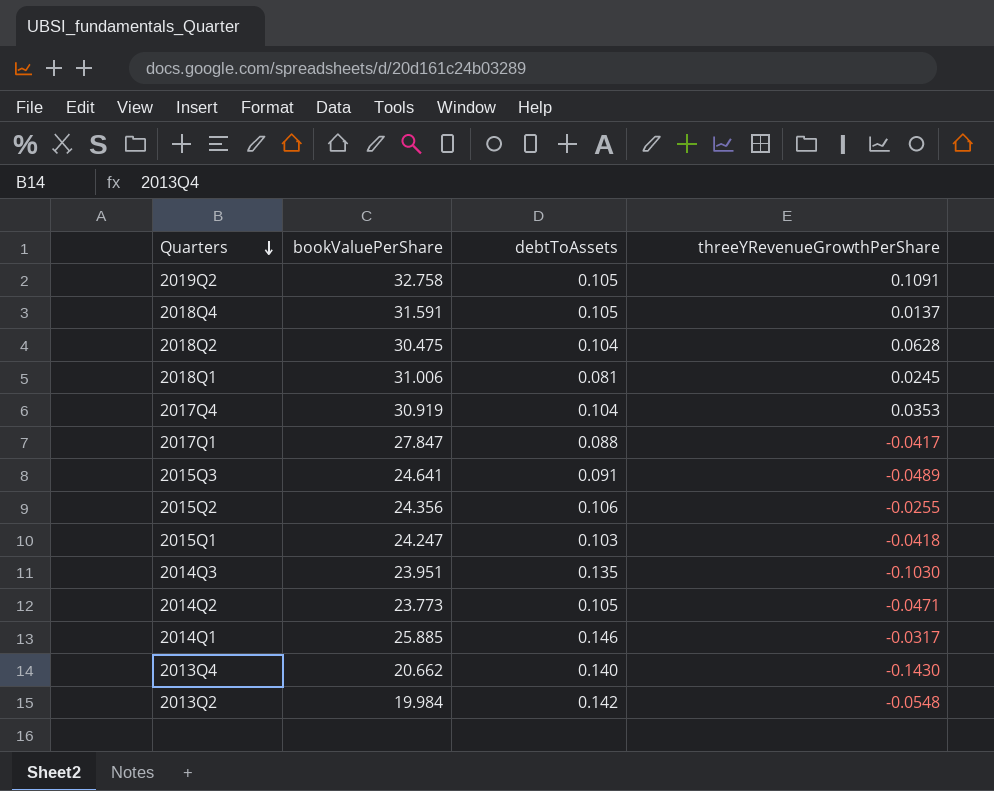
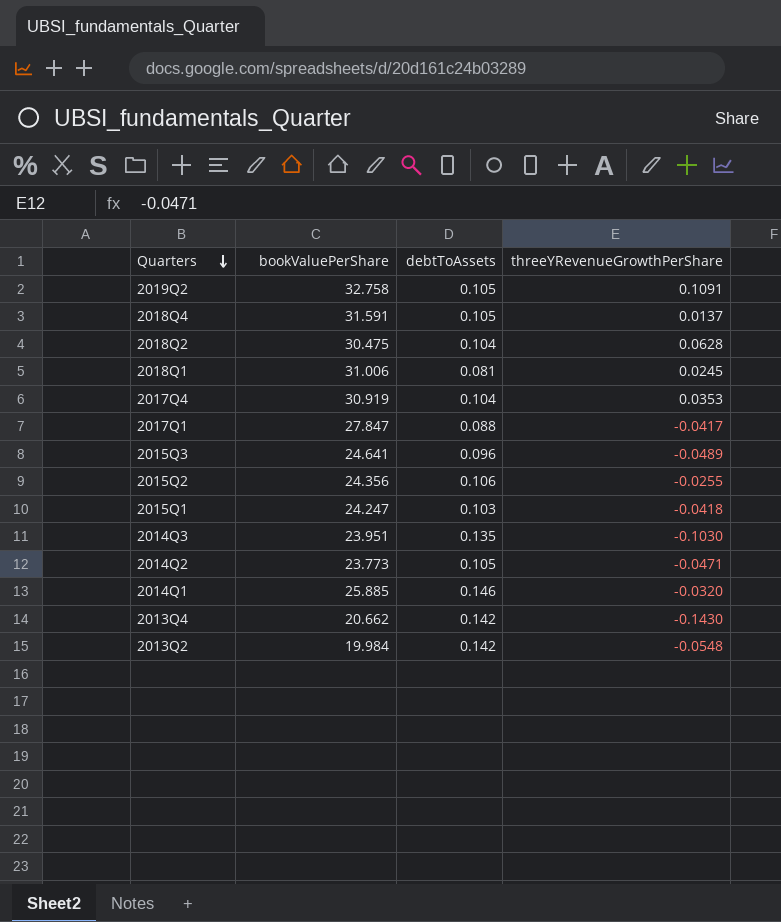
2015Q3 | debtToAssets: 0.091 -> 0.096
2014Q1 | threeYRevenueGrowthPerShare: -0.0317 -> -0.0320
2013Q4 | debtToAssets: 0.140 -> 0.142

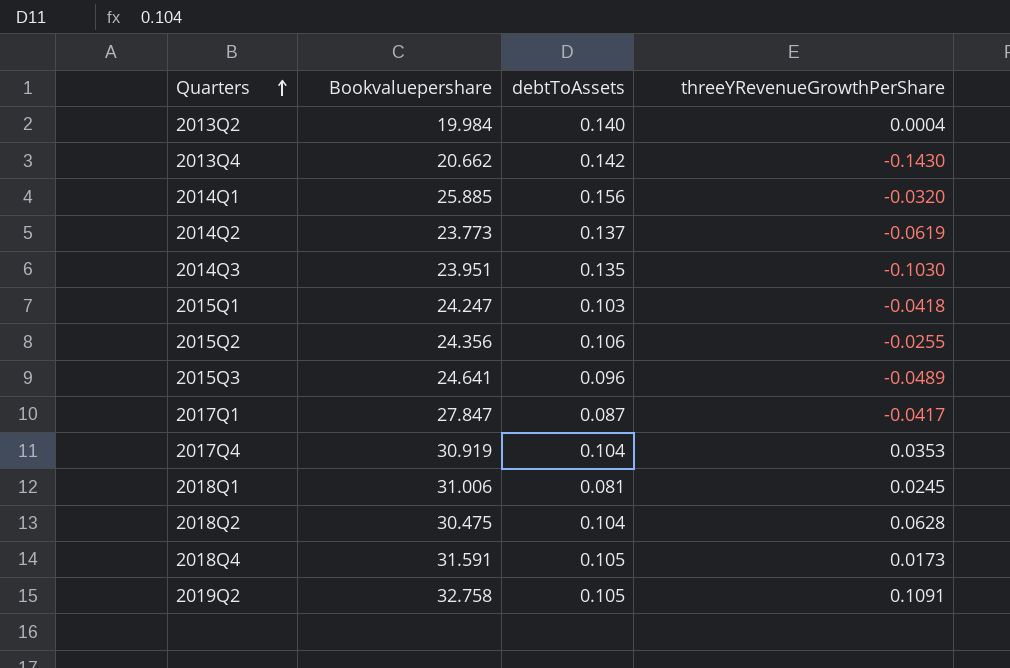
row order: Quarters descending -> Quarters ascending
column name: bookValuePerShare -> Bookvaluepershare
2013Q2 | debtToAssets: 0.142 -> 0.140
2013Q2 | threeYRevenueGrowthPerShare: -0.0548 -> 0.0004
2014Q1 | debtToAssets: 0.146 -> 0.156
2014Q2 | debtToAssets: 0.105 -> 0.137
2014Q2 | threeYRevenueGrowthPerShare: -0.0471 -> -0.0619
2017Q1 | debtToAssets: 0.088 -> 0.087
2018Q4 | threeYRevenueGrowthPerShare: 0.0137 -> 0.0173

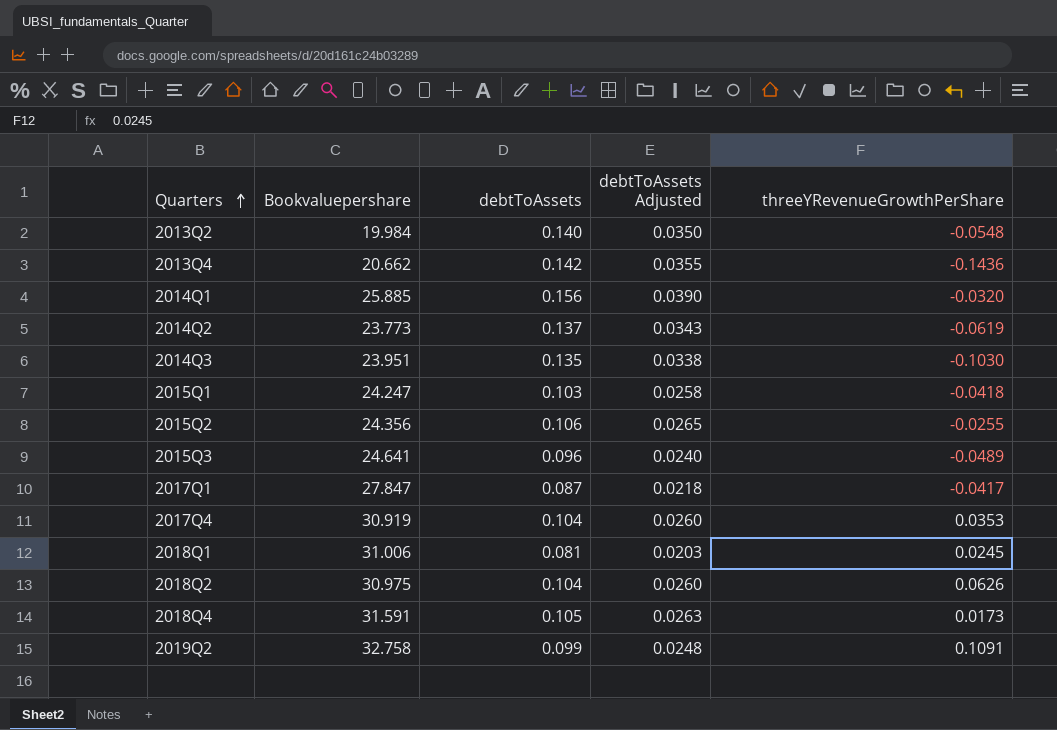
column debtToAssets Adjusted | formula: none -> [debtToAssets] * 0.25
2013Q2 | threeYRevenueGrowthPerShare: 0.0004 -> -0.0548
2013Q4 | threeYRevenueGrowthPerShare: -0.1430 -> -0.1436
2018Q2 | Bookvaluepershare: 30.475 -> 30.975
2018Q2 | threeYRevenueGrowthPerShare: 0.0628 -> 0.0626
2019Q2 | debtToAssets: 0.105 -> 0.099

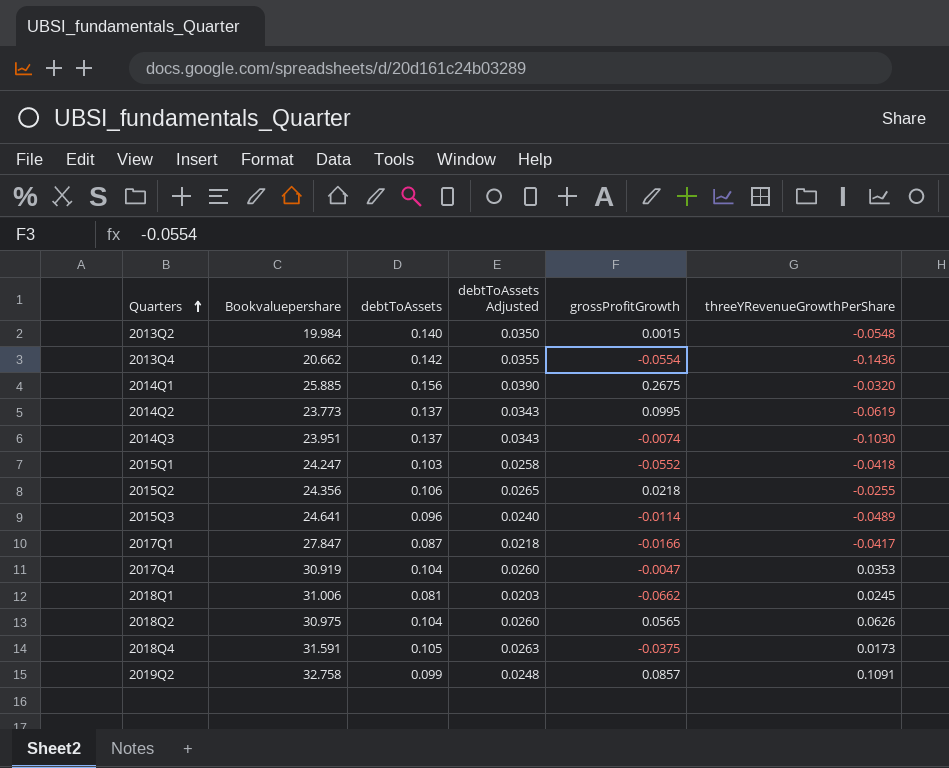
column grossProfitGrowth | position: none -> 5
2014Q3 | debtToAssets: 0.135 -> 0.137
2014Q3 | debtToAssets Adjusted: 0.0338 -> 0.0343

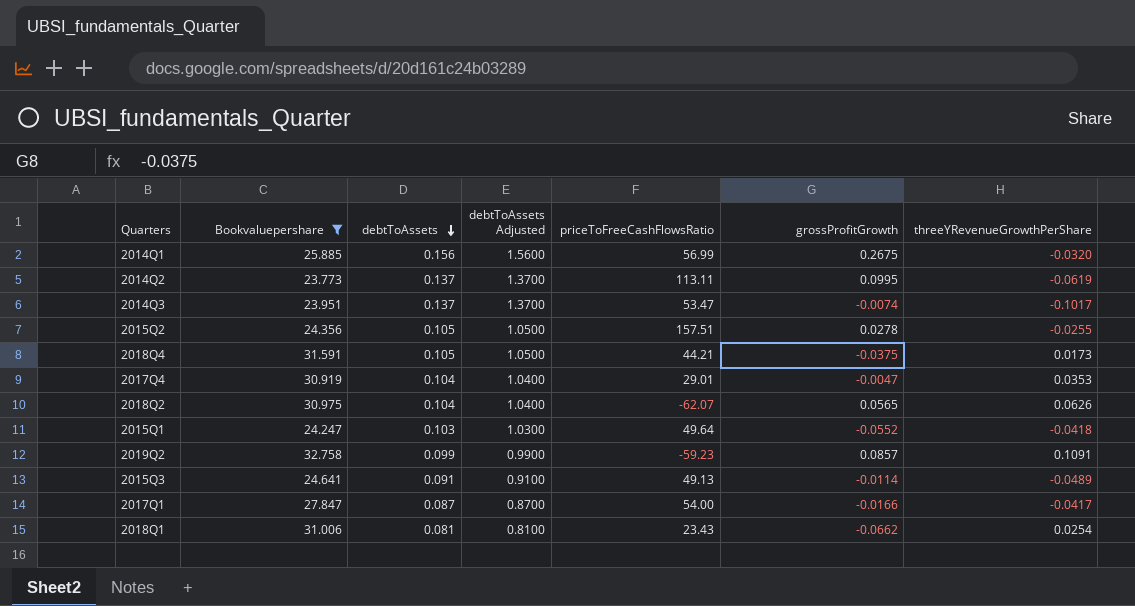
filter: none -> Bookvaluepershare >= 23.773
row order: Quarters ascending -> debtToAssets descending
column debtToAssets Adjusted | formula: [debtToAssets] * 0.25 -> [debtToAssets] * 10
column priceToFreeCashFlowsRatio | position: none -> 5
2014Q3 | threeYRevenueGrowthPerShare: -0.1030 -> -0.1017
2015Q2 | debtToAssets: 0.106 -> 0.105
2015Q2 | grossProfitGrowth: 0.0218 -> 0.0278
2015Q3 | debtToAssets: 0.096 -> 0.091
2018Q1 | threeYRevenueGrowthPerShare: 0.0245 -> 0.0254

